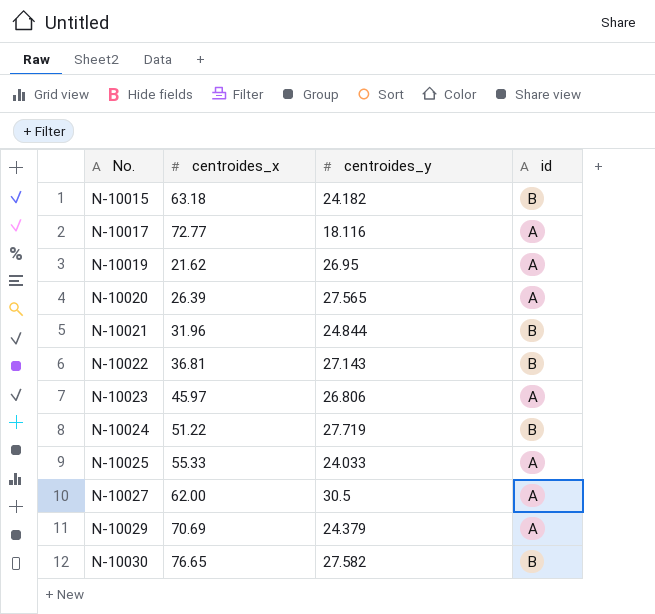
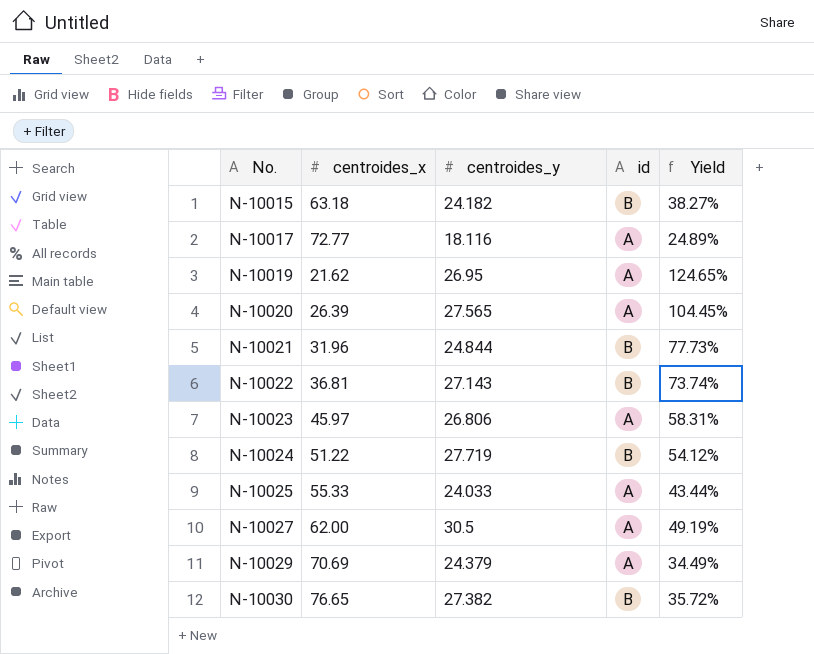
column Yield | formula: none -> [centroides_y] / [centroides_x]
N-10030 | centroides_y: 27.582 -> 27.382

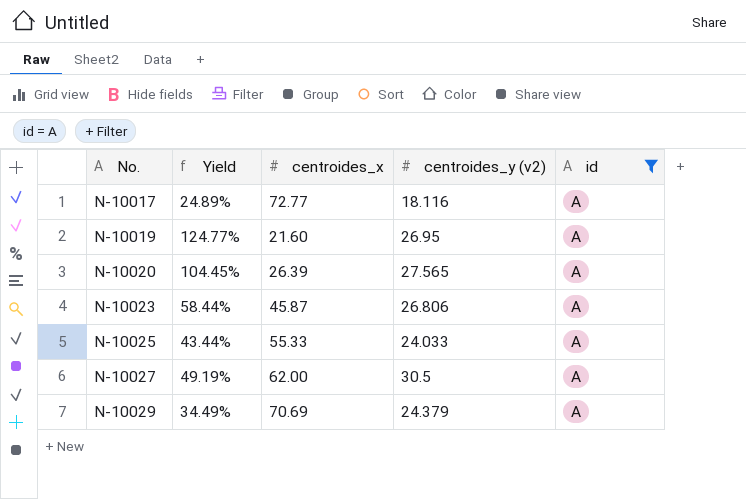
filter: none -> id = A
column Yield | position: 5 -> 2
column name: centroides_y -> centroides_y (v2)
N-10019 | Yield: 124.65% -> 124.77%
N-10019 | centroides_x: 21.62 -> 21.60
N-10023 | Yield: 58.31% -> 58.44%
N-10023 | centroides_x: 45.97 -> 45.87

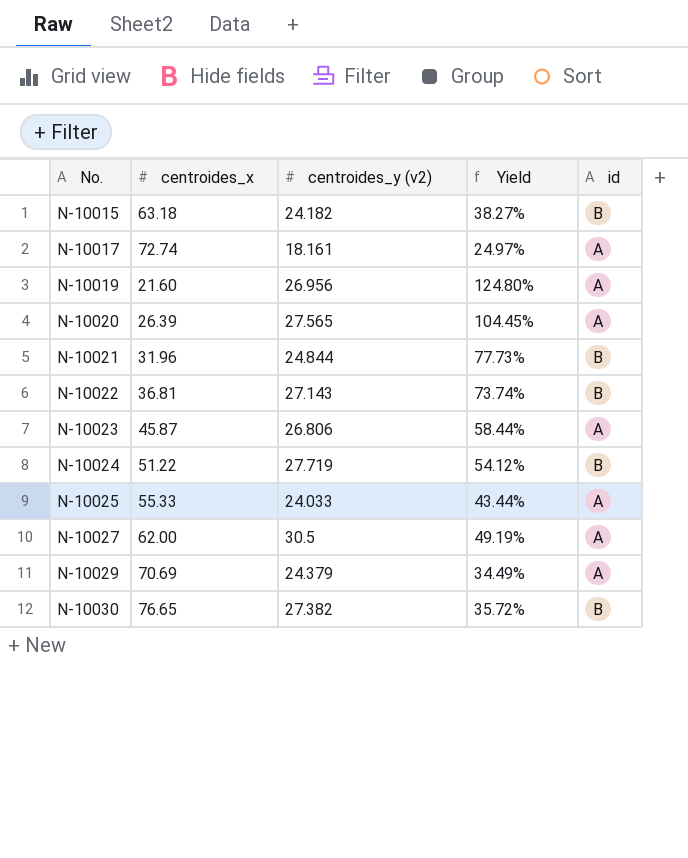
filter: id = A -> none
column Yield | position: 2 -> 4
N-10017 | centroides_x: 72.77 -> 72.74
N-10017 | centroides_y (v2): 18.116 -> 18.161
N-10017 | Yield: 24.89% -> 24.97%
N-10019 | centroides_y (v2): 26.95 -> 26.956
N-10019 | Yield: 124.77% -> 124.80%

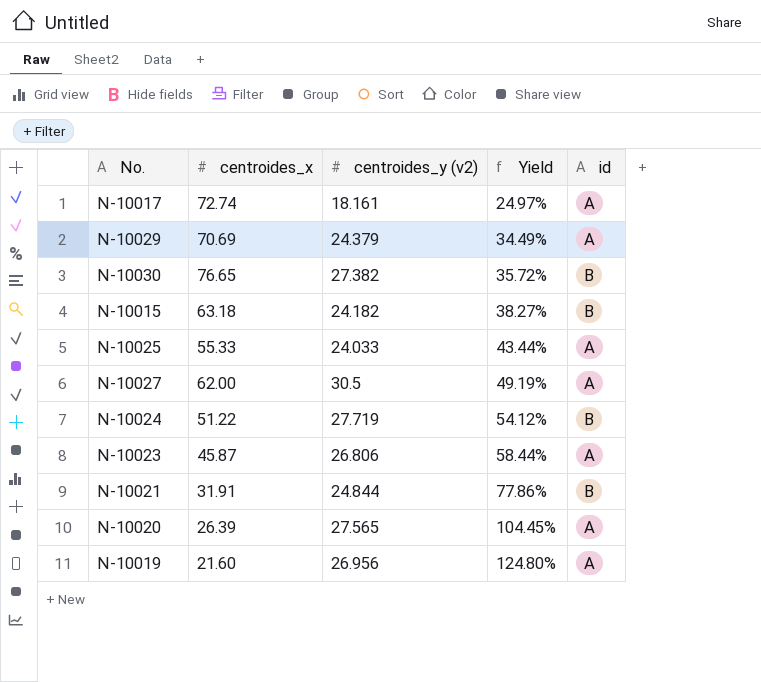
row order: No. ascending -> Yield ascending
row N-10022: 36.81 | 27.143 | 73.74% | B -> none
N-10021 | centroides_x: 31.96 -> 31.91
N-10021 | Yield: 77.73% -> 77.86%

